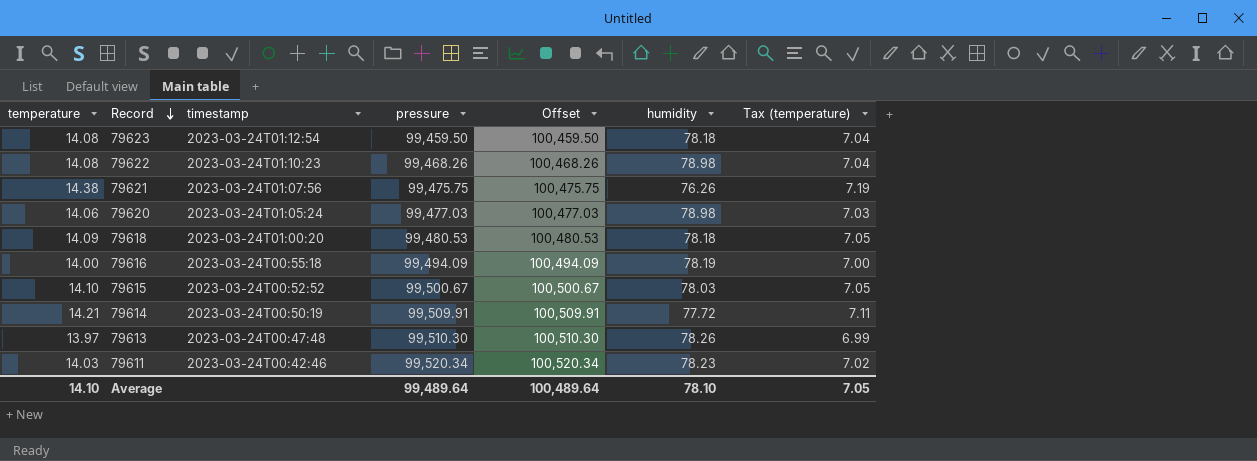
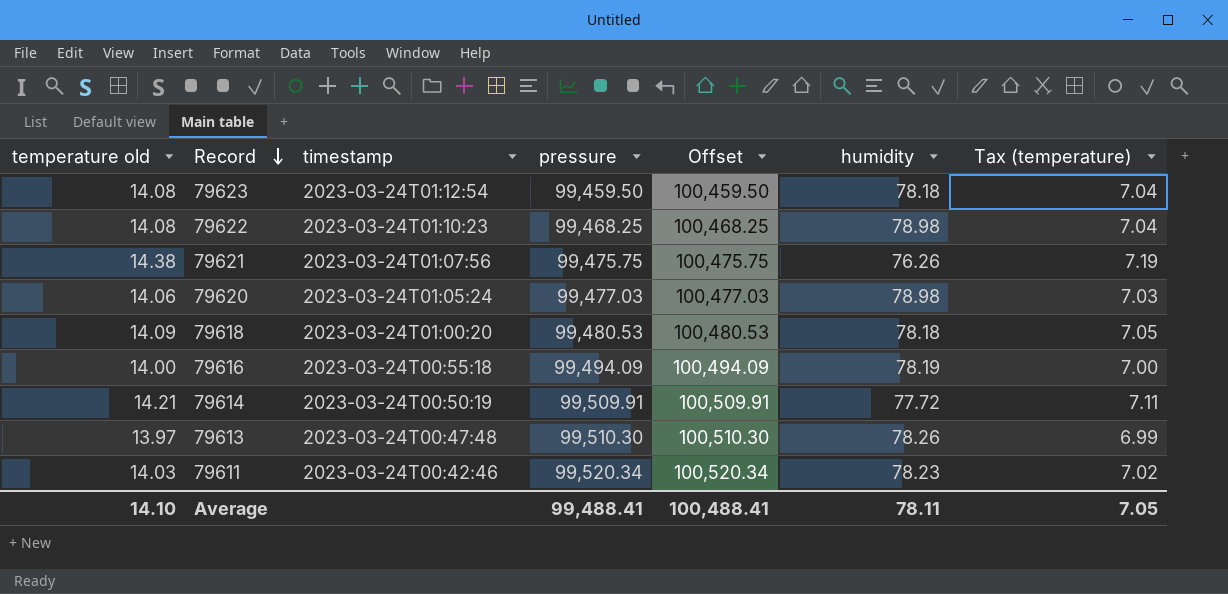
column name: temperature -> temperature old
row 79615: 14.10 | 2023-03-24T00:52:52 | 99,500.67 | 100,500.67 | 78.03 | 7.05 -> none
79622 | pressure: 99,468.26 -> 99,468.25
79622 | Offset: 100,468.26 -> 100,468.25
Average | pressure: 99,489.64 -> 99,488.41
Average | Offset: 100,489.64 -> 100,488.41
Average | humidity: 78.10 -> 78.11

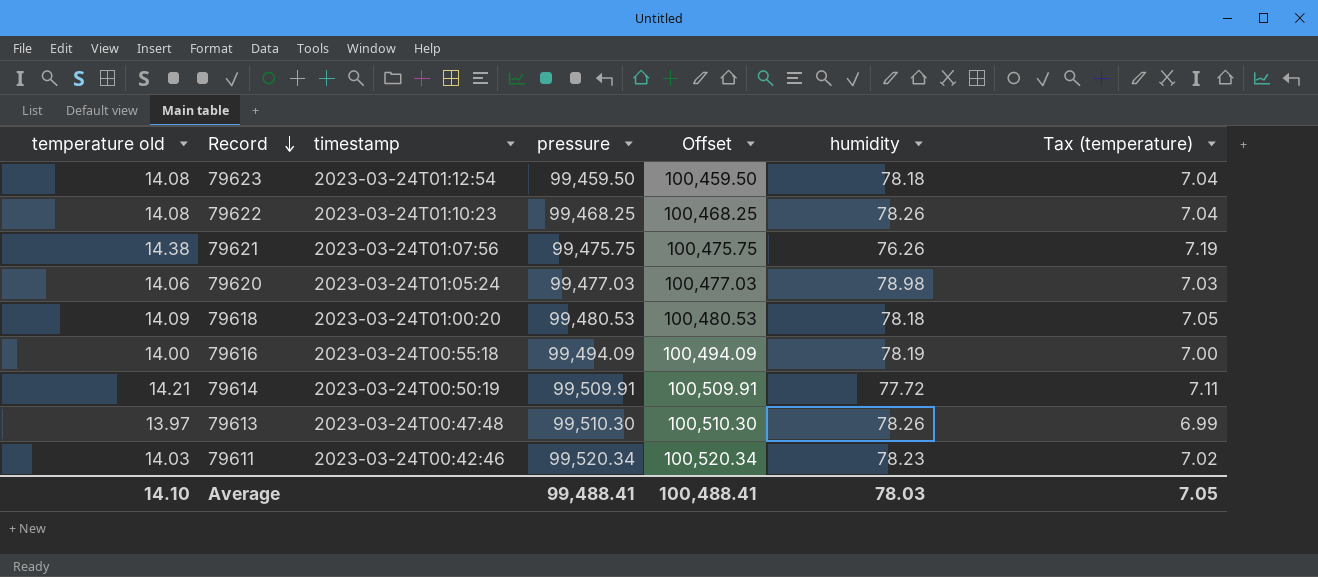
79622 | humidity: 78.98 -> 78.26
Average | humidity: 78.11 -> 78.03

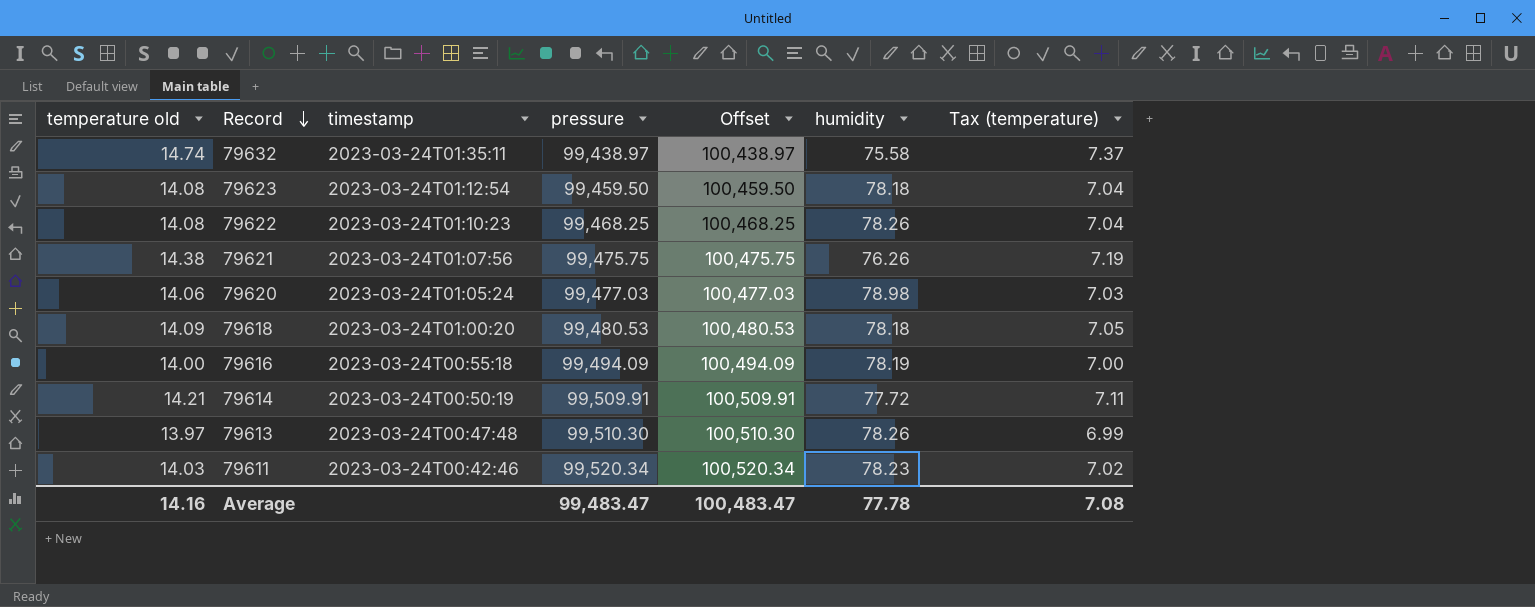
row 79632: none -> 14.74 | 2023-03-24T01:35:11 | 99,438.97 | 100,438.97 | 75.58 | 7.37
Average | temperature old: 14.10 -> 14.16
Average | pressure: 99,488.41 -> 99,483.47
Average | Offset: 100,488.41 -> 100,483.47
Average | humidity: 78.03 -> 77.78
Average | Tax (temperature): 7.05 -> 7.08

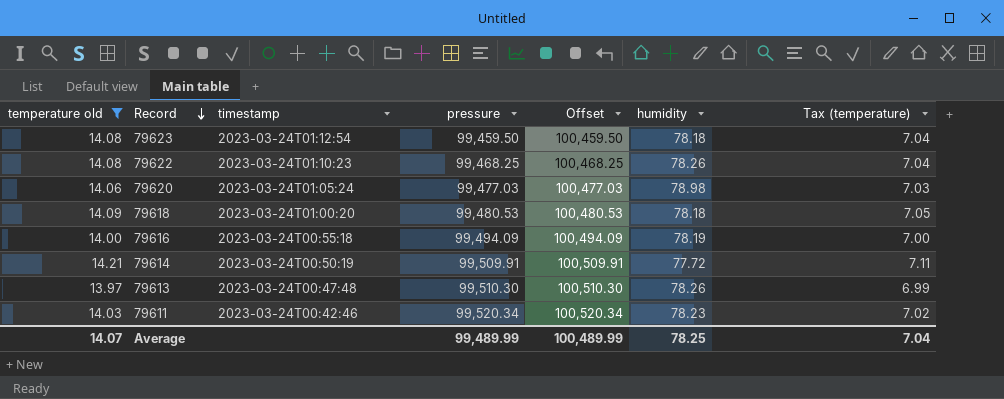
filter: none -> temperature old <= 14.21
Average | temperature old: 14.16 -> 14.07
Average | pressure: 99,483.47 -> 99,489.99
Average | Offset: 100,483.47 -> 100,489.99
Average | humidity: 77.78 -> 78.25
Average | Tax (temperature): 7.08 -> 7.04

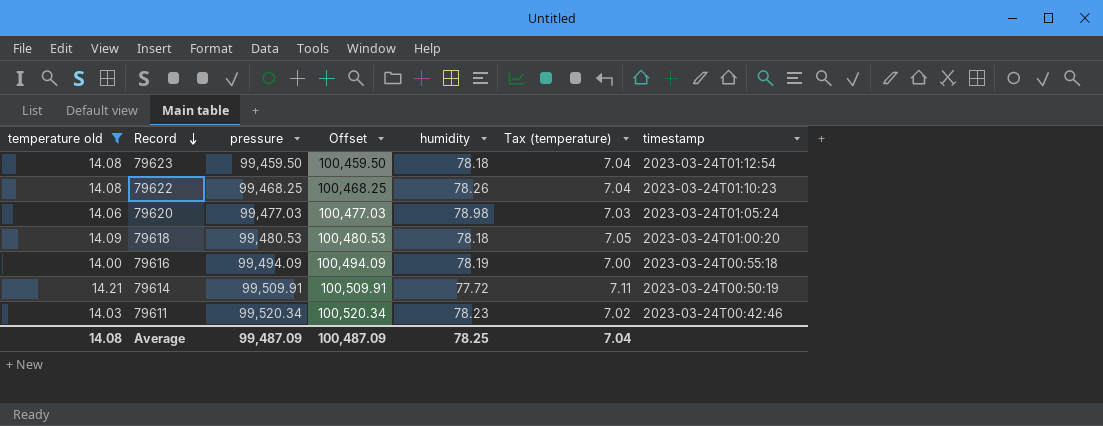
column timestamp | position: 3 -> 7
row 79613: 13.97 | 2023-03-24T00:47:48 | 99,510.30 | 100,510.30 | 78.26 | 6.99 -> none
Average | temperature old: 14.07 -> 14.08
Average | pressure: 99,489.99 -> 99,487.09
Average | Offset: 100,489.99 -> 100,487.09

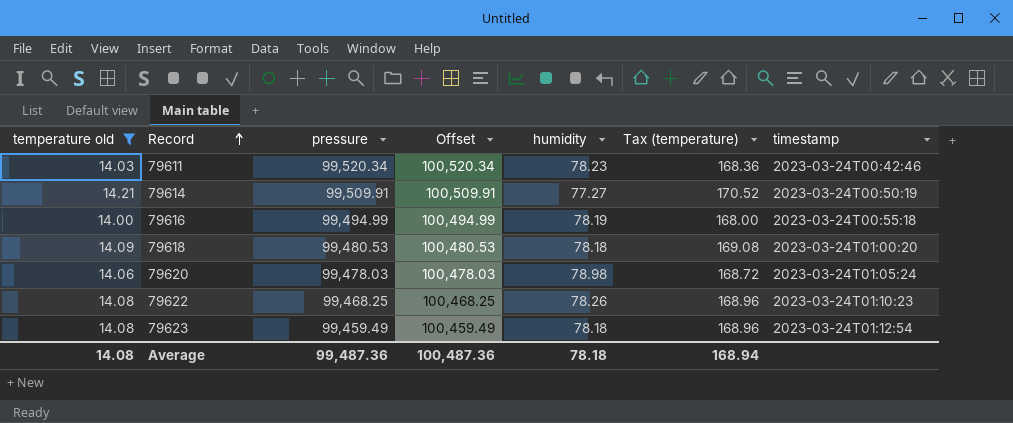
row order: Record descending -> Record ascending
column Tax (temperature) | formula: [temperature old] * 0.5 -> [temperature old] * 12
79614 | humidity: 77.72 -> 77.27
79616 | pressure: 99,494.09 -> 99,494.99
79616 | Offset: 100,494.09 -> 100,494.99
79620 | pressure: 99,477.03 -> 99,478.03
79620 | Offset: 100,477.03 -> 100,478.03
79623 | pressure: 99,459.50 -> 99,459.49
79623 | Offset: 100,459.50 -> 100,459.49
Average | pressure: 99,487.09 -> 99,487.36
Average | Offset: 100,487.09 -> 100,487.36
Average | humidity: 78.25 -> 78.18
Average | Tax (temperature): 7.04 -> 168.94

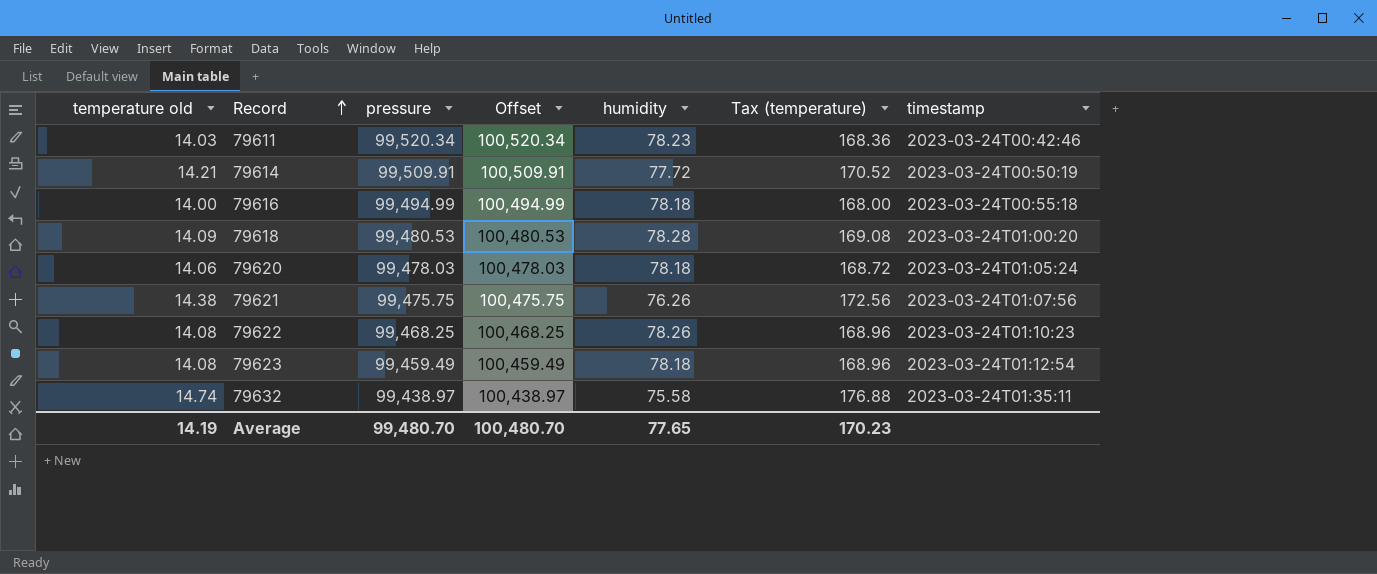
filter: temperature old <= 14.21 -> none
79614 | humidity: 77.27 -> 77.72
79616 | humidity: 78.19 -> 78.18
79618 | humidity: 78.18 -> 78.28
79620 | humidity: 78.98 -> 78.18
Average | temperature old: 14.08 -> 14.19
Average | pressure: 99,487.36 -> 99,480.70
Average | Offset: 100,487.36 -> 100,480.70
Average | humidity: 78.18 -> 77.65
Average | Tax (temperature): 168.94 -> 170.23

